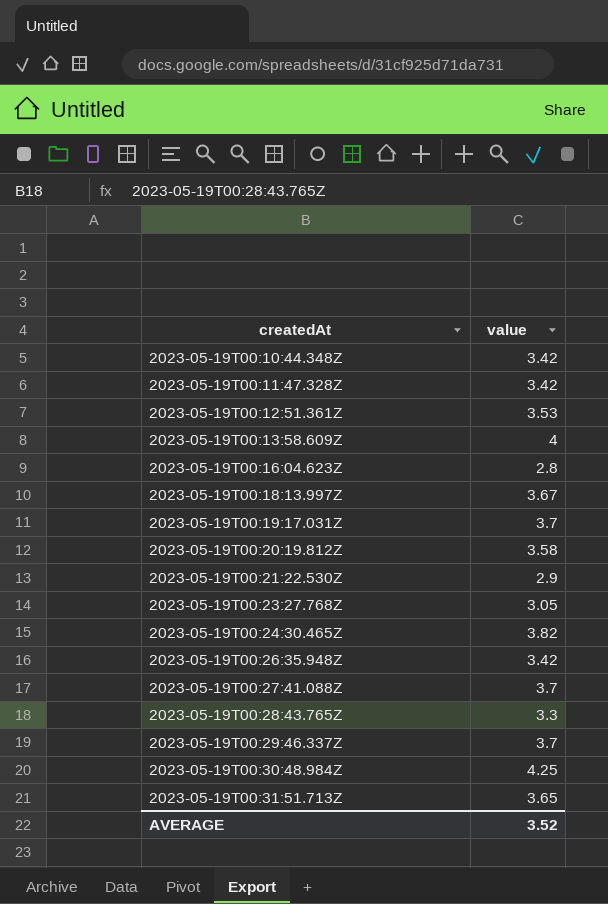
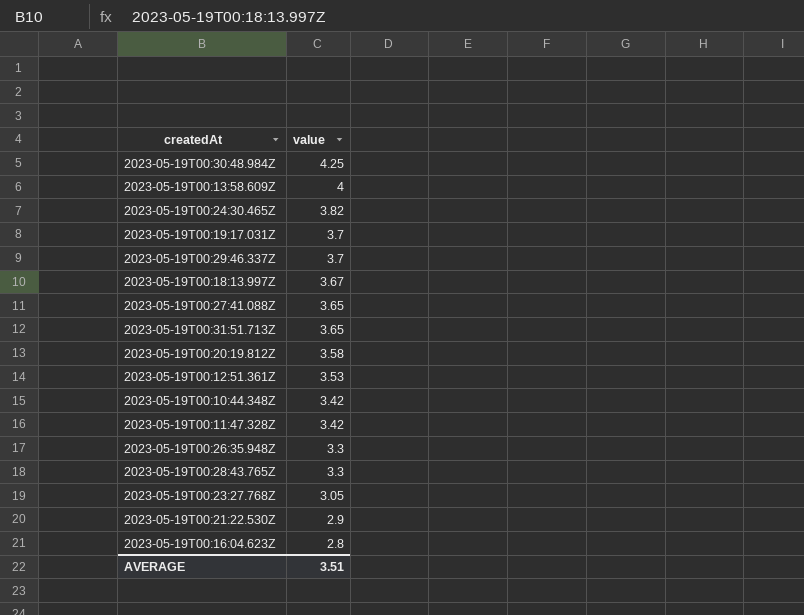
row order: createdAt ascending -> value descending
2023-05-19T00:27:41.088Z | value: 3.7 -> 3.65
2023-05-19T00:26:35.948Z | value: 3.42 -> 3.3
AVERAGE | value: 3.52 -> 3.51

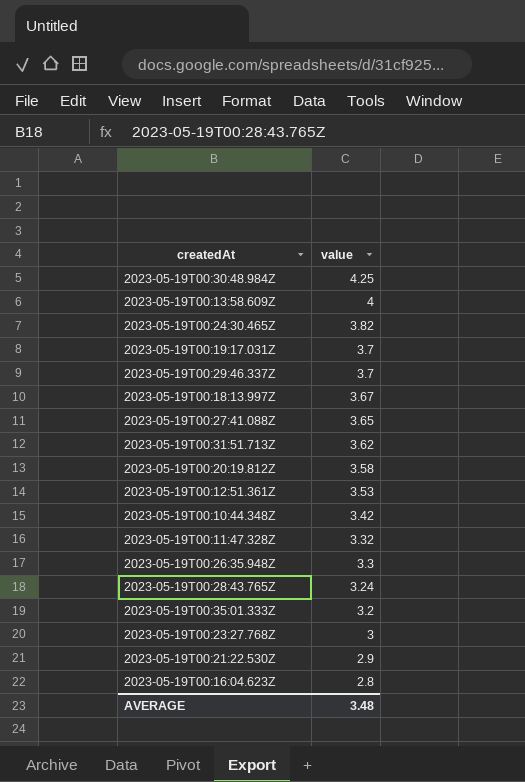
2023-05-19T00:31:51.713Z | value: 3.65 -> 3.62
2023-05-19T00:11:47.328Z | value: 3.42 -> 3.32
2023-05-19T00:28:43.765Z | value: 3.3 -> 3.24
row 2023-05-19T00:35:01.333Z: none -> 3.2
2023-05-19T00:23:27.768Z | value: 3.05 -> 3
AVERAGE | value: 3.51 -> 3.48

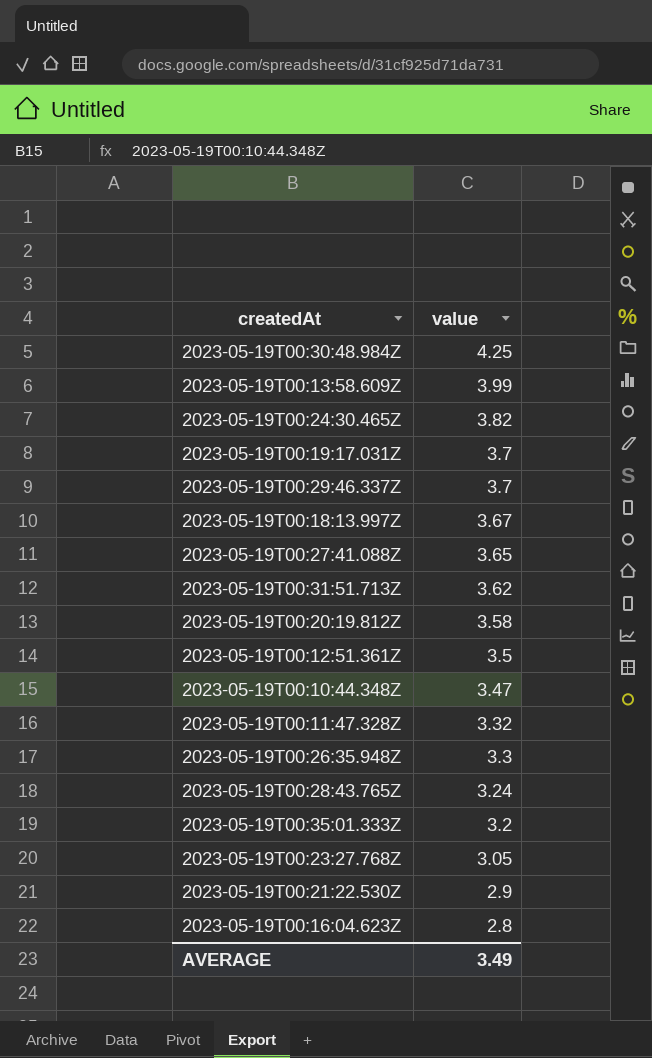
2023-05-19T00:13:58.609Z | value: 4 -> 3.99
2023-05-19T00:12:51.361Z | value: 3.53 -> 3.5
2023-05-19T00:10:44.348Z | value: 3.42 -> 3.47
2023-05-19T00:23:27.768Z | value: 3 -> 3.05
AVERAGE | value: 3.48 -> 3.49

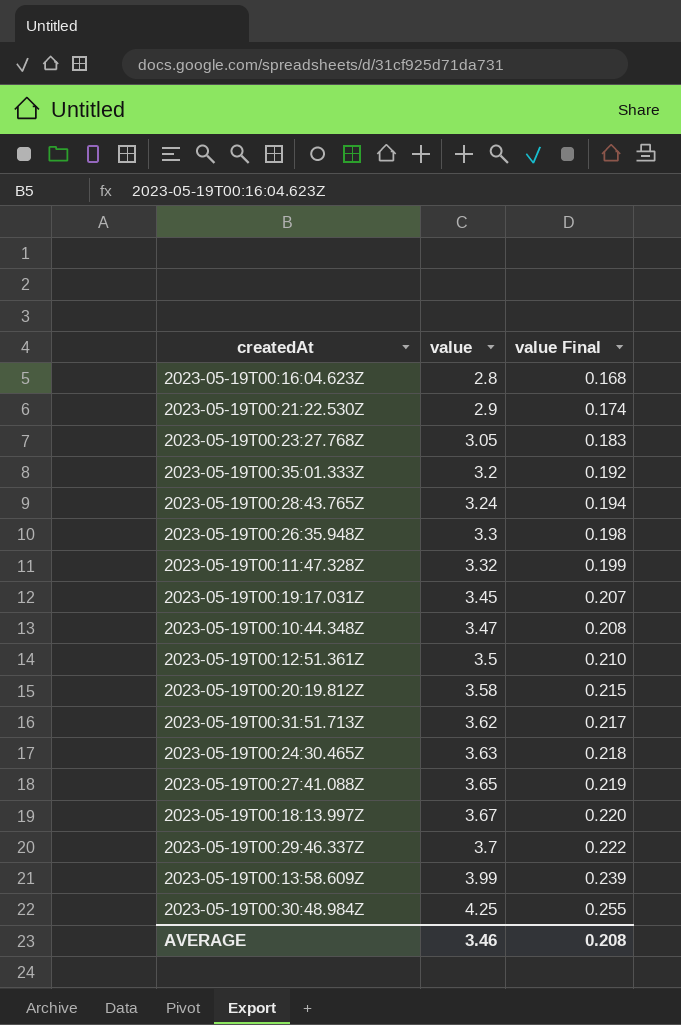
row order: value descending -> value ascending
column value Final | formula: none -> [value] * 0.06
2023-05-19T00:19:17.031Z | value: 3.7 -> 3.45
2023-05-19T00:24:30.465Z | value: 3.82 -> 3.63
AVERAGE | value: 3.49 -> 3.46

